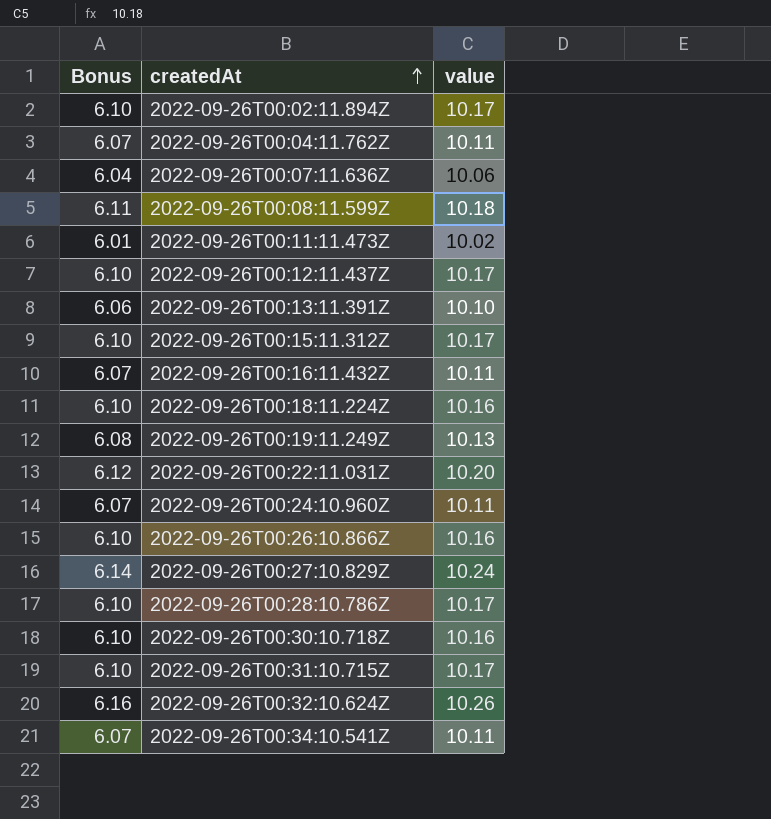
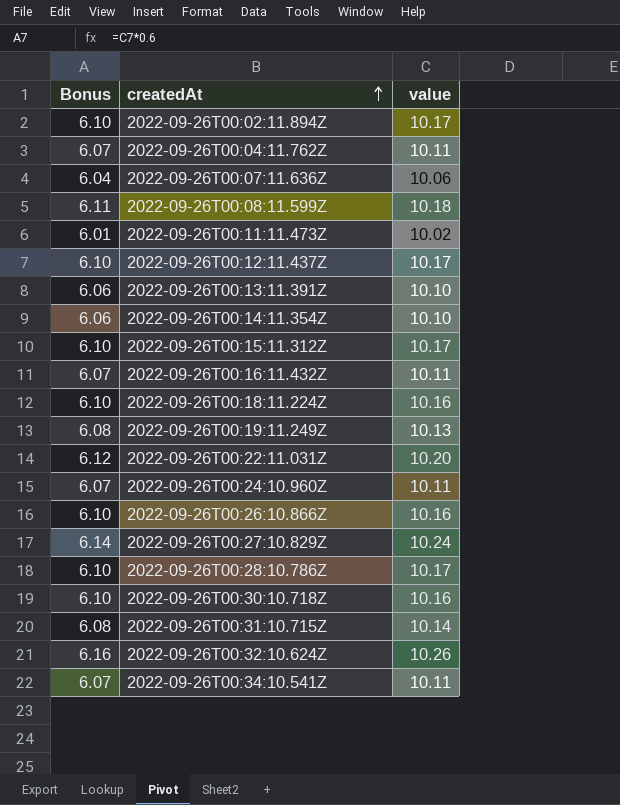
row 2022-09-26T00:14:11.354Z: none -> 6.06 | 10.10
2022-09-26T00:31:10.715Z | Bonus: 6.10 -> 6.08
2022-09-26T00:31:10.715Z | value: 10.17 -> 10.14

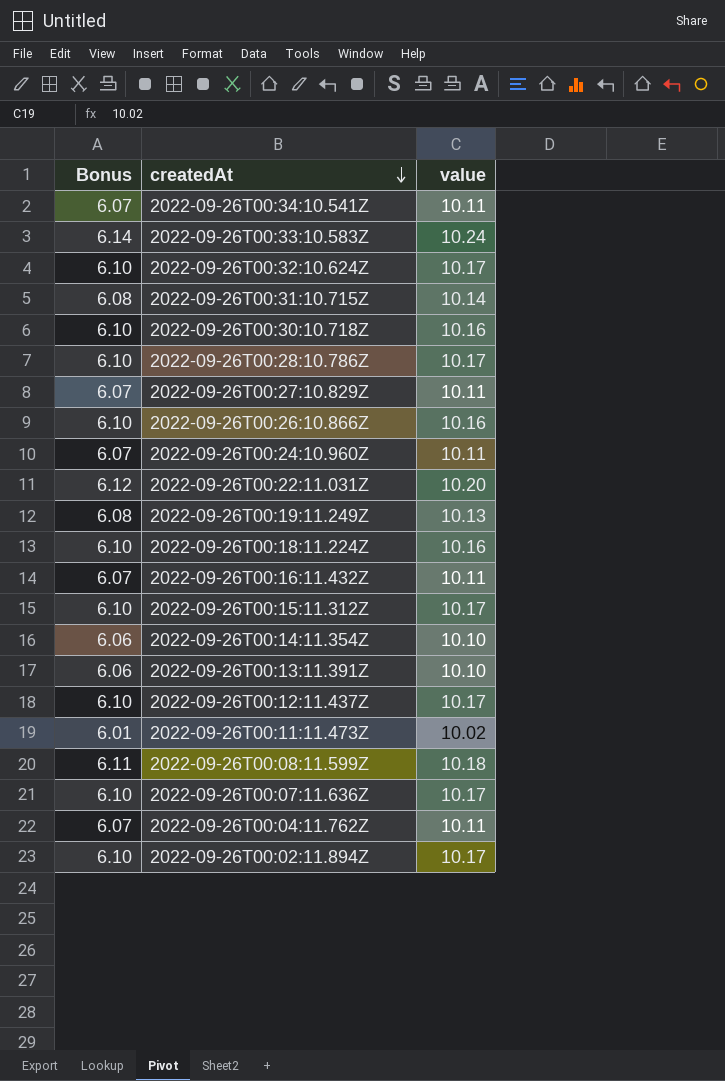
row order: createdAt ascending -> createdAt descending
row 2022-09-26T00:33:10.583Z: none -> 6.14 | 10.24
2022-09-26T00:32:10.624Z | Bonus: 6.16 -> 6.10
2022-09-26T00:32:10.624Z | value: 10.26 -> 10.17
2022-09-26T00:27:10.829Z | Bonus: 6.14 -> 6.07
2022-09-26T00:27:10.829Z | value: 10.24 -> 10.11
2022-09-26T00:07:11.636Z | Bonus: 6.04 -> 6.10
2022-09-26T00:07:11.636Z | value: 10.06 -> 10.17

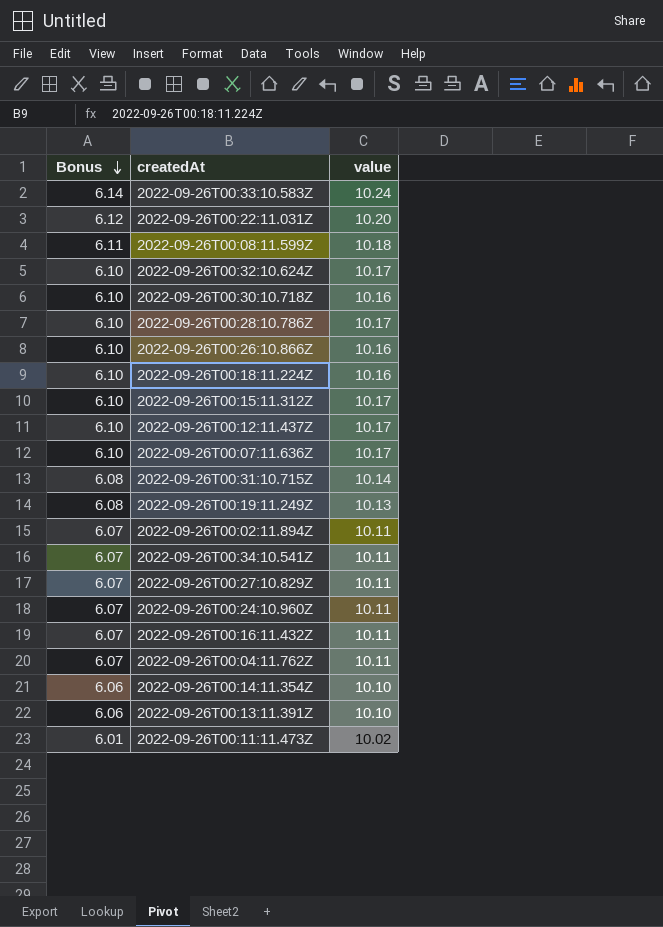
row order: createdAt descending -> Bonus descending
2022-09-26T00:02:11.894Z | Bonus: 6.10 -> 6.07
2022-09-26T00:02:11.894Z | value: 10.17 -> 10.11

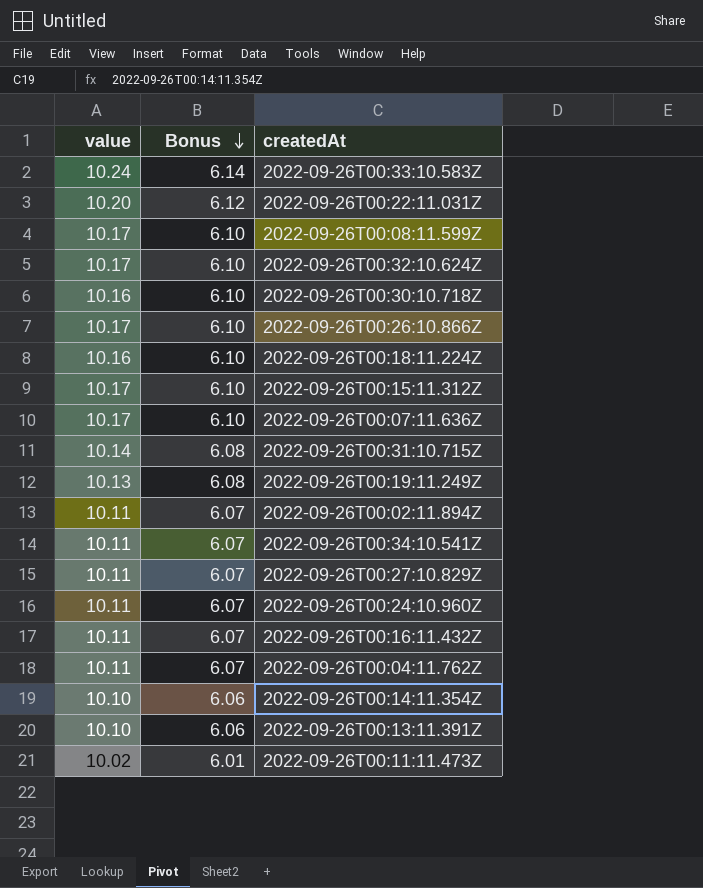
column value | position: 3 -> 1
row 2022-09-26T00:28:10.786Z: 6.10 | 10.17 -> none
row 2022-09-26T00:12:11.437Z: 6.10 | 10.17 -> none
2022-09-26T00:08:11.599Z | value: 10.18 -> 10.17
2022-09-26T00:08:11.599Z | Bonus: 6.11 -> 6.10
2022-09-26T00:26:10.866Z | value: 10.16 -> 10.17

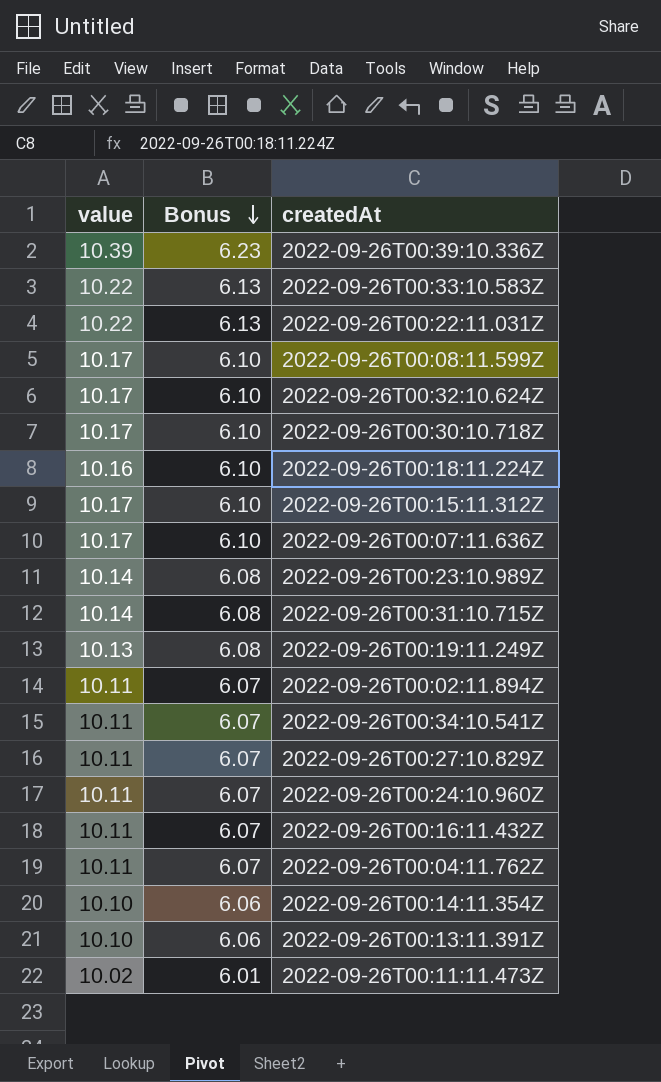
row 2022-09-26T00:26:10.866Z: 10.17 | 6.10 -> none
row 2022-09-26T00:39:10.336Z: none -> 10.39 | 6.23
2022-09-26T00:33:10.583Z | value: 10.24 -> 10.22
2022-09-26T00:33:10.583Z | Bonus: 6.14 -> 6.13
2022-09-26T00:22:11.031Z | value: 10.20 -> 10.22
2022-09-26T00:22:11.031Z | Bonus: 6.12 -> 6.13
2022-09-26T00:30:10.718Z | value: 10.16 -> 10.17
row 2022-09-26T00:23:10.989Z: none -> 10.14 | 6.08

